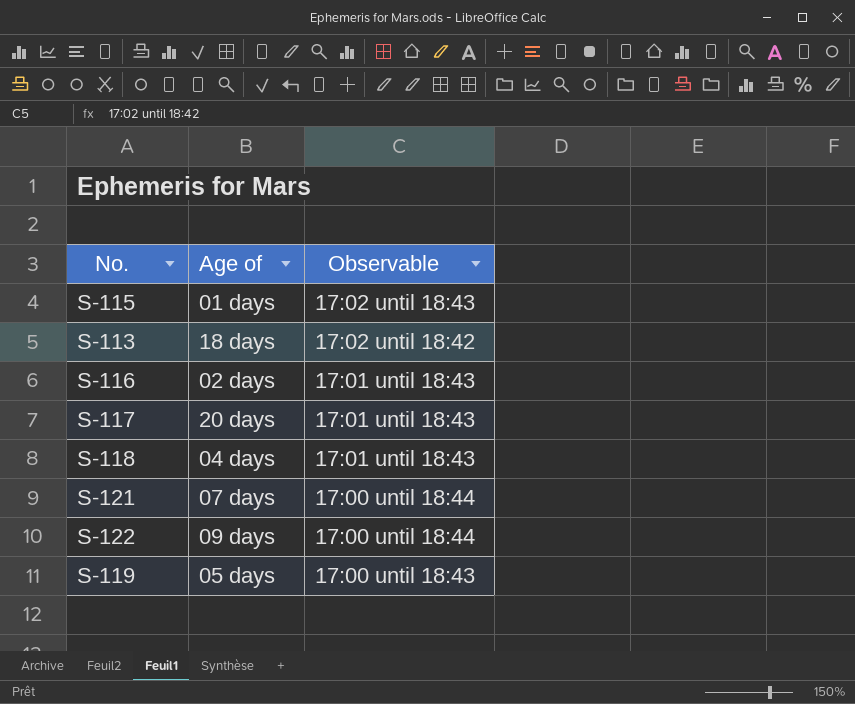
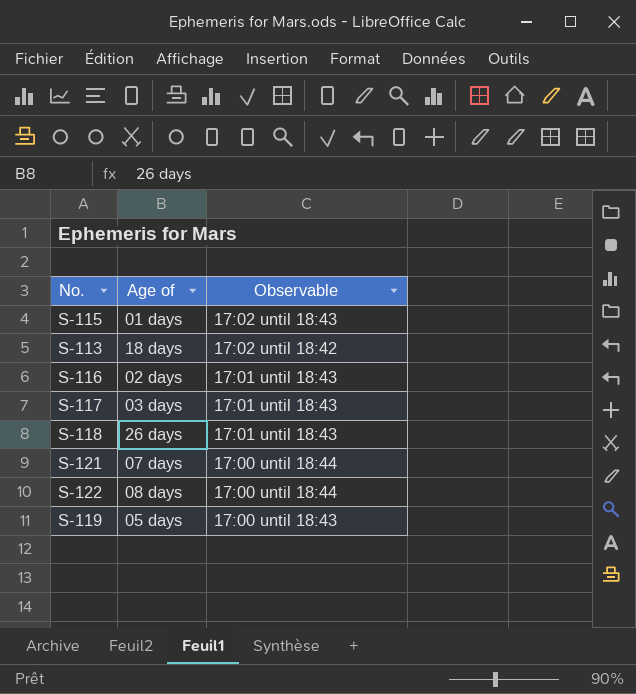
S-117 | Age of: 20 days -> 03 days
S-118 | Age of: 04 days -> 26 days
S-122 | Age of: 09 days -> 08 days

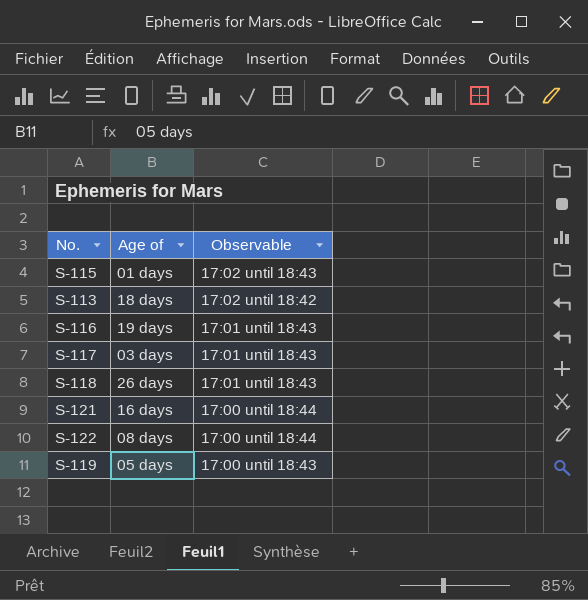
S-116 | Age of: 02 days -> 19 days
S-121 | Age of: 07 days -> 16 days

